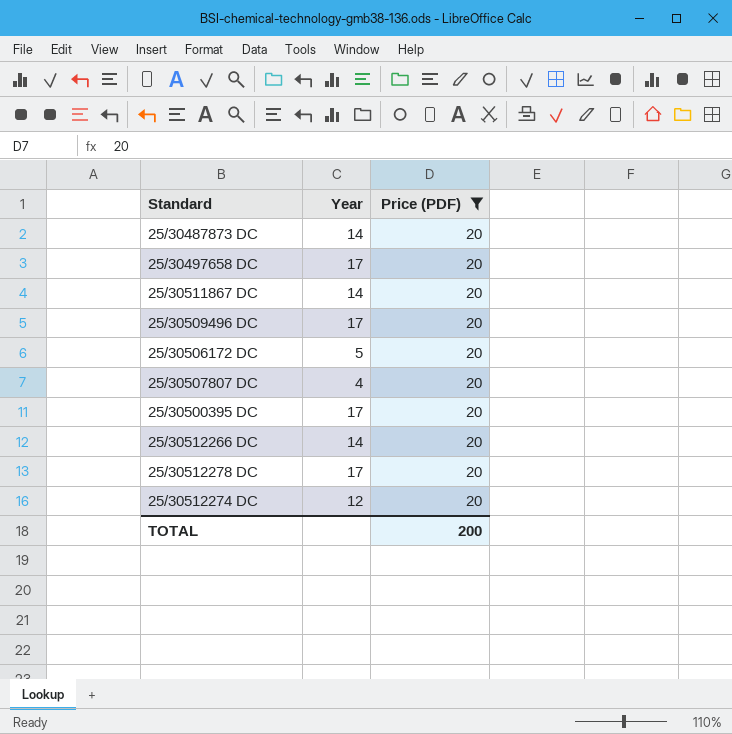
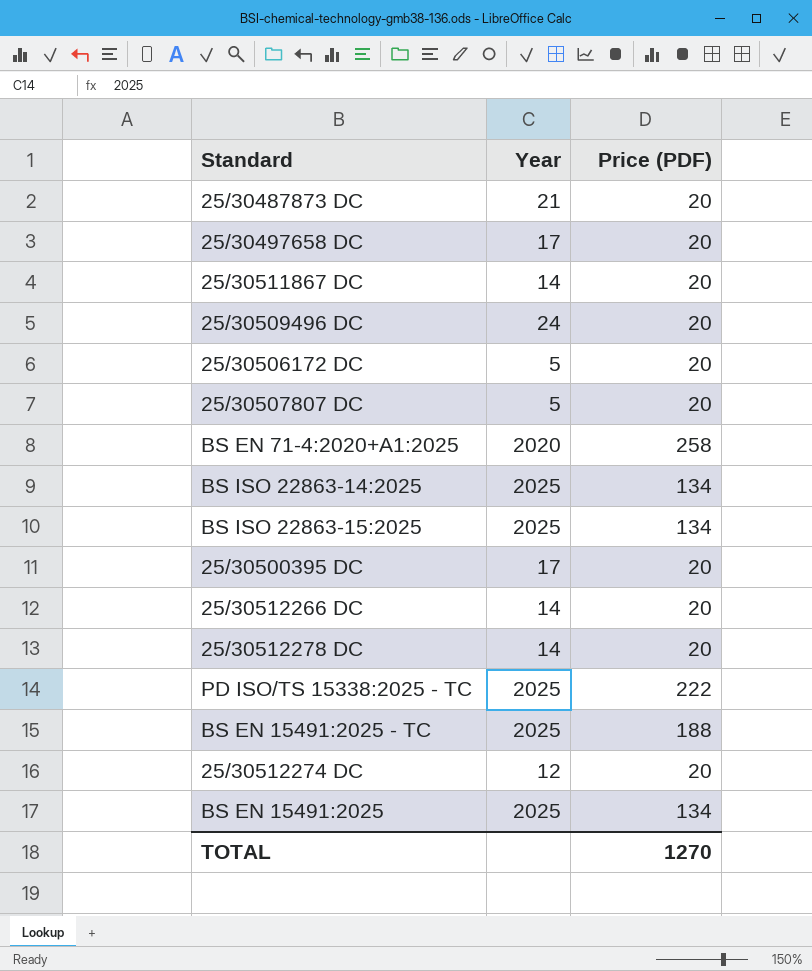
filter: Price (PDF) = 20 -> none
25/30487873 DC | Year: 14 -> 21
25/30509496 DC | Year: 17 -> 24
25/30507807 DC | Year: 4 -> 5
25/30512278 DC | Year: 17 -> 14
TOTAL | Price (PDF): 200 -> 1270

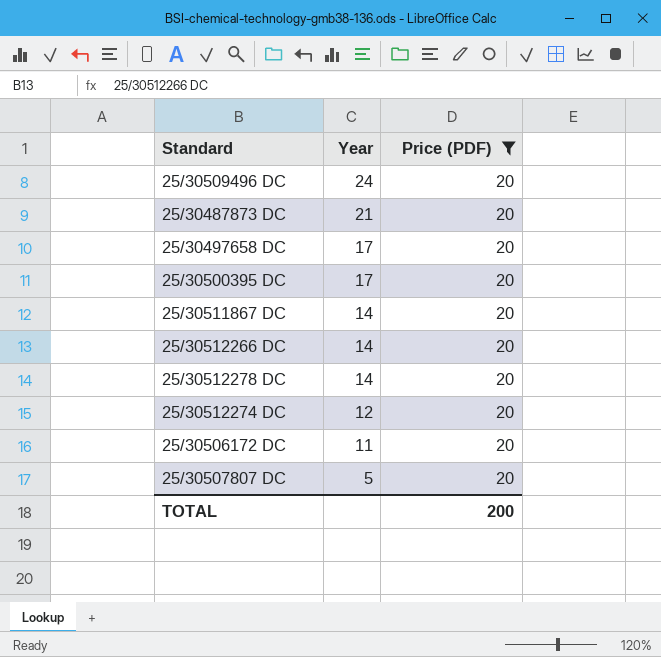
filter: none -> Price (PDF) = 20
row order: none -> Year descending
25/30506172 DC | Year: 5 -> 11
TOTAL | Price (PDF): 1270 -> 200

